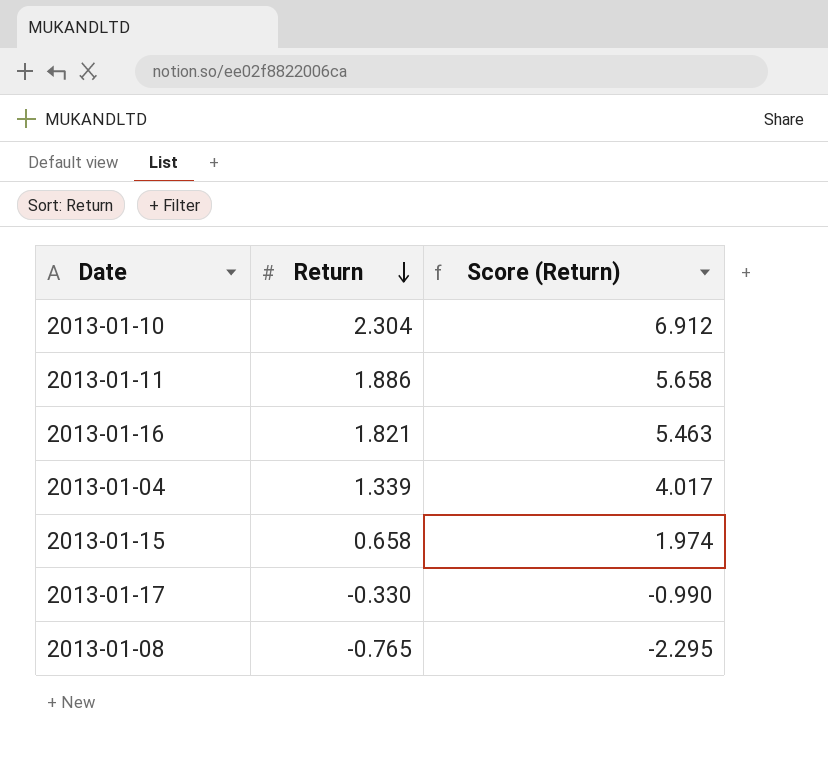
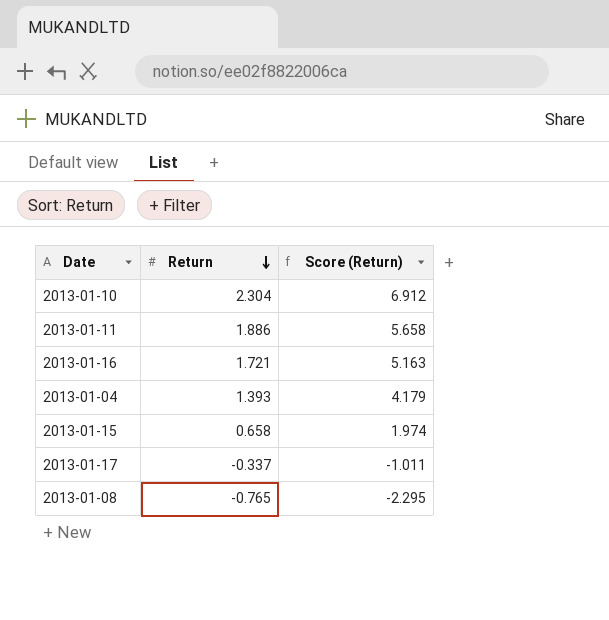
2013-01-16 | Return: 1.821 -> 1.721
2013-01-16 | Score (Return): 5.463 -> 5.163
2013-01-04 | Return: 1.339 -> 1.393
2013-01-04 | Score (Return): 4.017 -> 4.179
2013-01-17 | Return: -0.330 -> -0.337
2013-01-17 | Score (Return): -0.990 -> -1.011

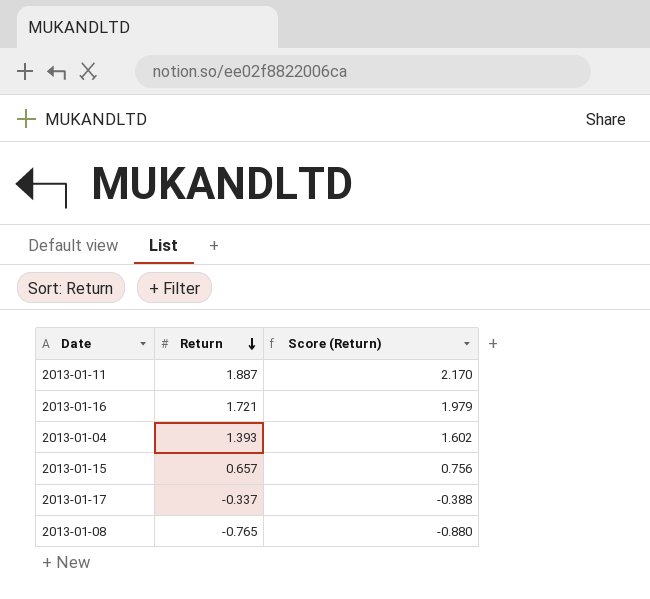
column Score (Return) | formula: [Return] * 3 -> [Return] * 1.15
row 2013-01-10: 2.304 | 6.912 -> none
2013-01-11 | Return: 1.886 -> 1.887
2013-01-15 | Return: 0.658 -> 0.657

